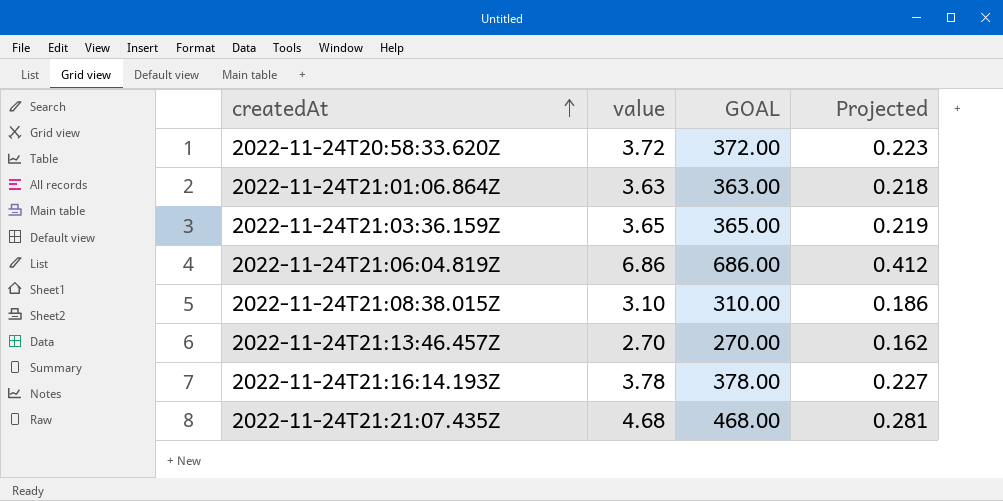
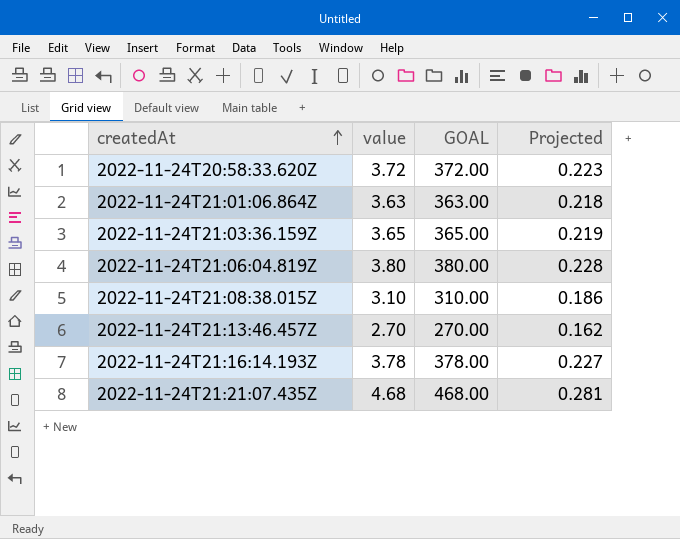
2022-11-24T21:06:04.819Z | value: 6.86 -> 3.80
2022-11-24T21:06:04.819Z | GOAL: 686.00 -> 380.00
2022-11-24T21:06:04.819Z | Projected: 0.412 -> 0.228

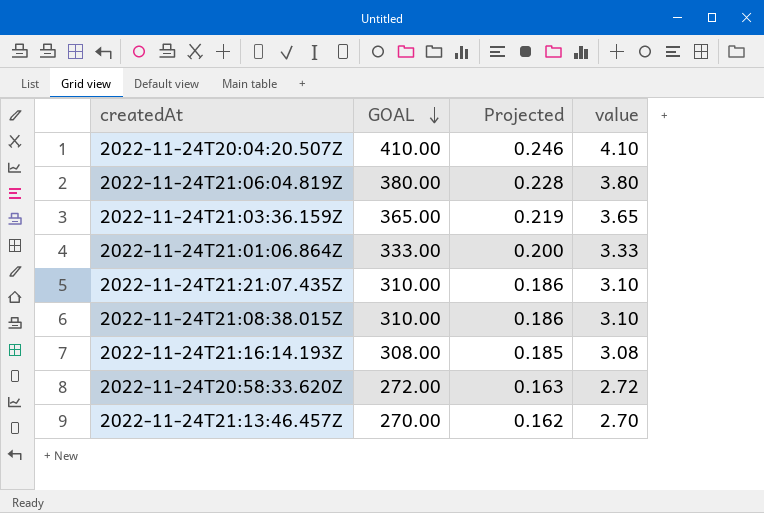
row order: createdAt ascending -> GOAL descending
column value | position: 2 -> 4
row 2022-11-24T20:04:20.507Z: none -> 410.00 | 0.246 | 4.10
2022-11-24T21:01:06.864Z | GOAL: 363.00 -> 333.00
2022-11-24T21:01:06.864Z | Projected: 0.218 -> 0.200
2022-11-24T21:01:06.864Z | value: 3.63 -> 3.33
2022-11-24T21:21:07.435Z | GOAL: 468.00 -> 310.00
2022-11-24T21:21:07.435Z | Projected: 0.281 -> 0.186
2022-11-24T21:21:07.435Z | value: 4.68 -> 3.10
2022-11-24T21:16:14.193Z | GOAL: 378.00 -> 308.00
2022-11-24T21:16:14.193Z | Projected: 0.227 -> 0.185
2022-11-24T21:16:14.193Z | value: 3.78 -> 3.08
2022-11-24T20:58:33.620Z | GOAL: 372.00 -> 272.00
2022-11-24T20:58:33.620Z | Projected: 0.223 -> 0.163
2022-11-24T20:58:33.620Z | value: 3.72 -> 2.72

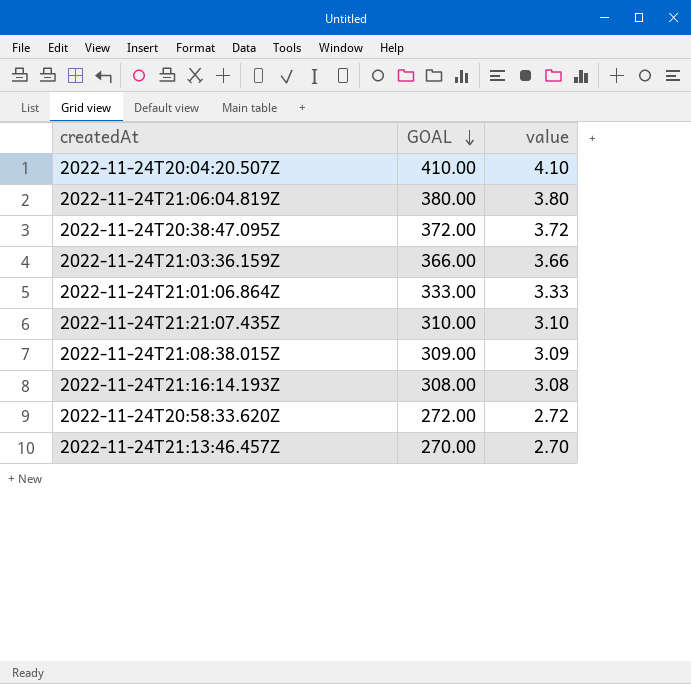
column Projected | formula: [value] * 0.06 -> none
row 2022-11-24T20:38:47.095Z: none -> 372.00 | 3.72
2022-11-24T21:03:36.159Z | GOAL: 365.00 -> 366.00
2022-11-24T21:03:36.159Z | value: 3.65 -> 3.66
2022-11-24T21:08:38.015Z | GOAL: 310.00 -> 309.00
2022-11-24T21:08:38.015Z | value: 3.10 -> 3.09

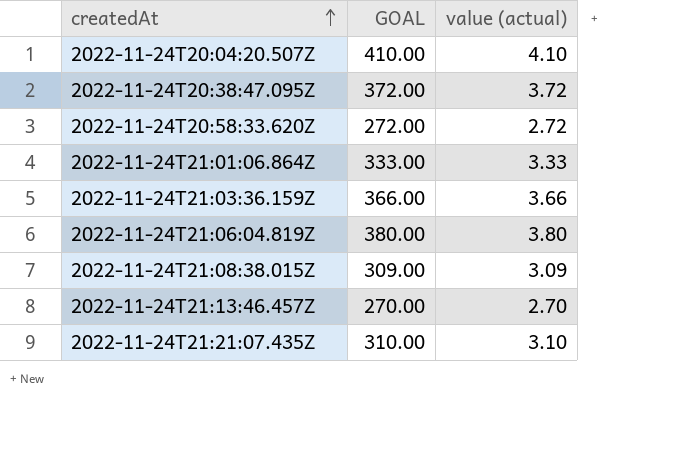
row order: GOAL descending -> createdAt ascending
column name: value -> value (actual)
row 2022-11-24T21:16:14.193Z: 308.00 | 3.08 -> none

